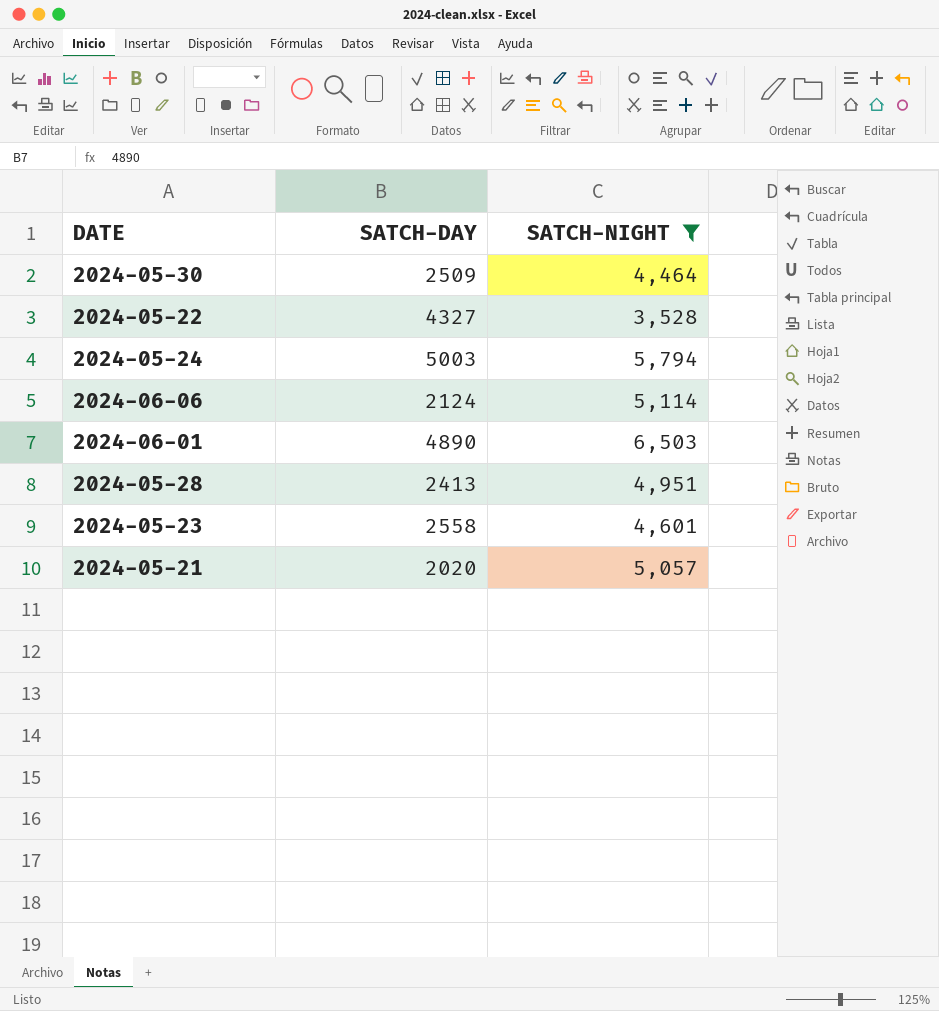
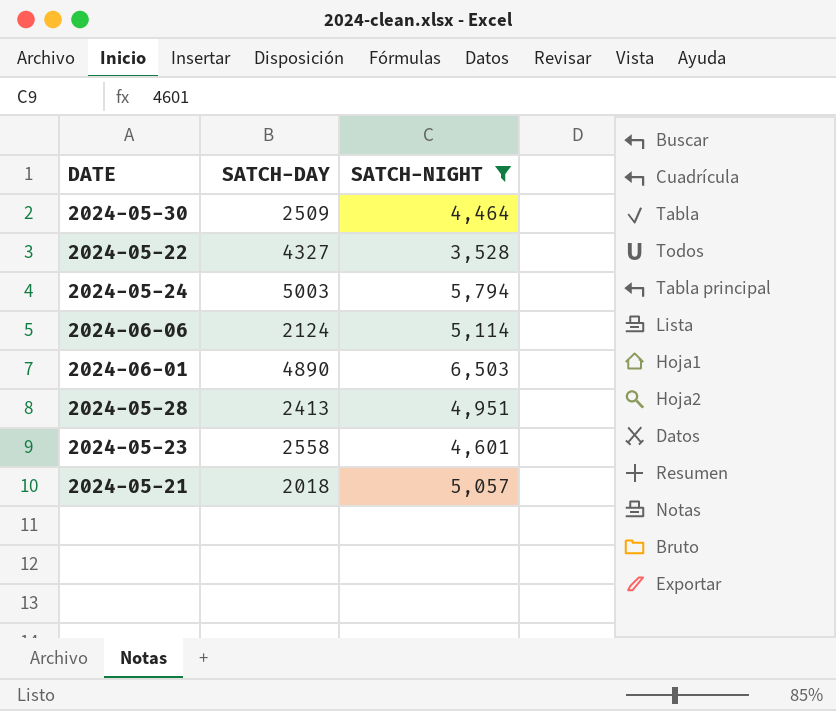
2024-05-21 | SATCH-DAY: 2020 -> 2018

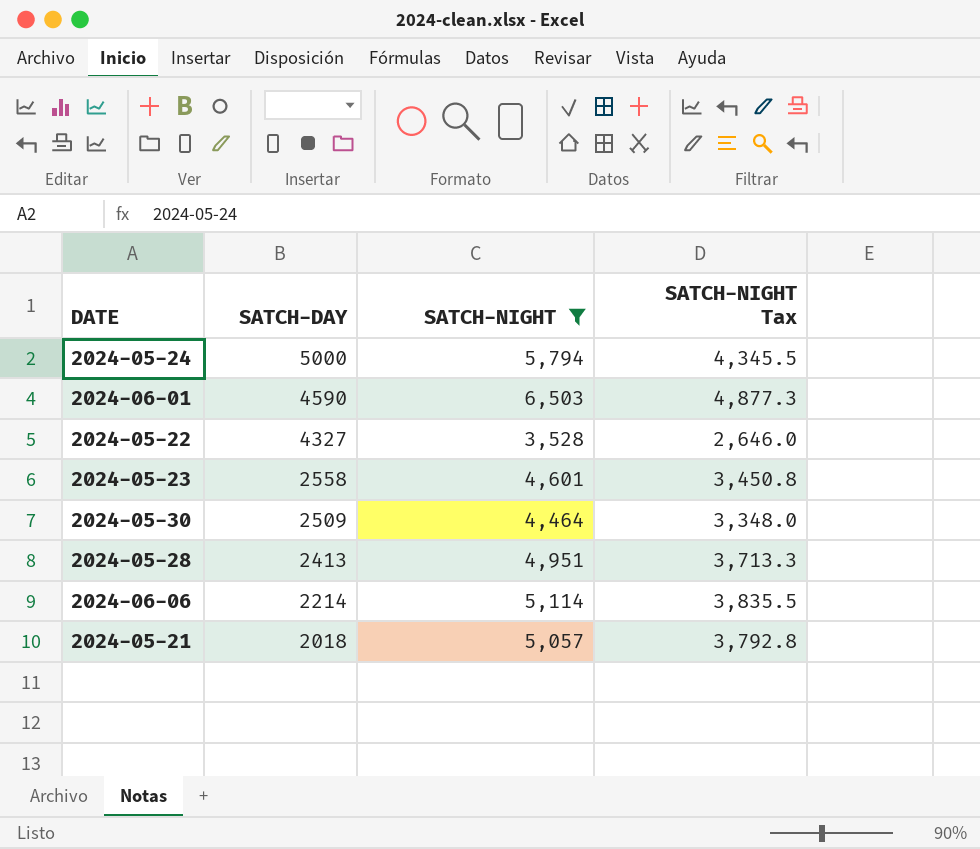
row order: none -> SATCH-DAY descending
column SATCH-NIGHT Tax | formula: none -> [SATCH-NIGHT] * 0.75
2024-05-24 | SATCH-DAY: 5003 -> 5000
2024-06-01 | SATCH-DAY: 4890 -> 4590
2024-06-06 | SATCH-DAY: 2124 -> 2214

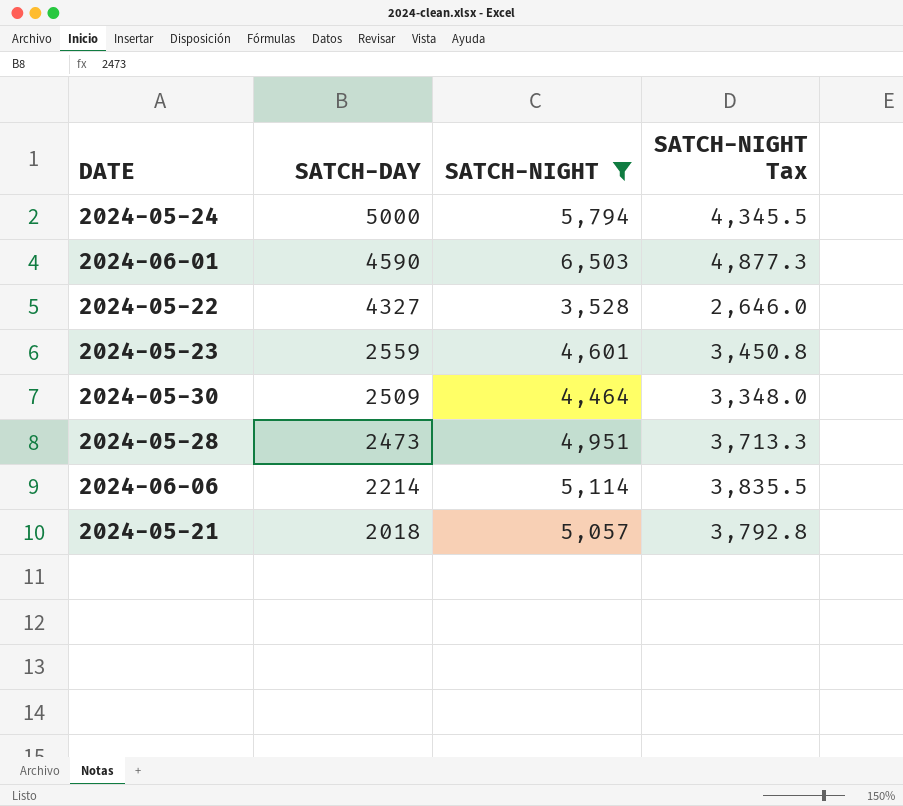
2024-05-23 | SATCH-DAY: 2558 -> 2559
2024-05-28 | SATCH-DAY: 2413 -> 2473

